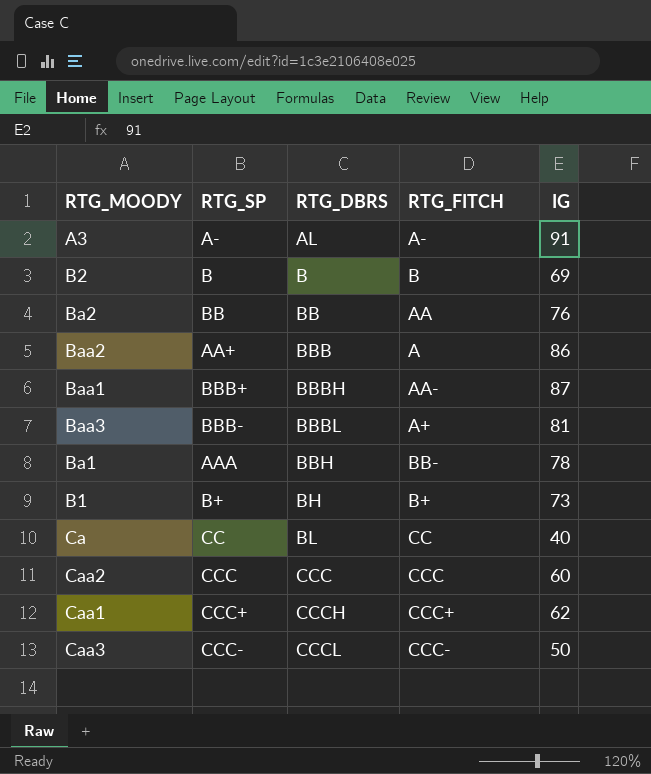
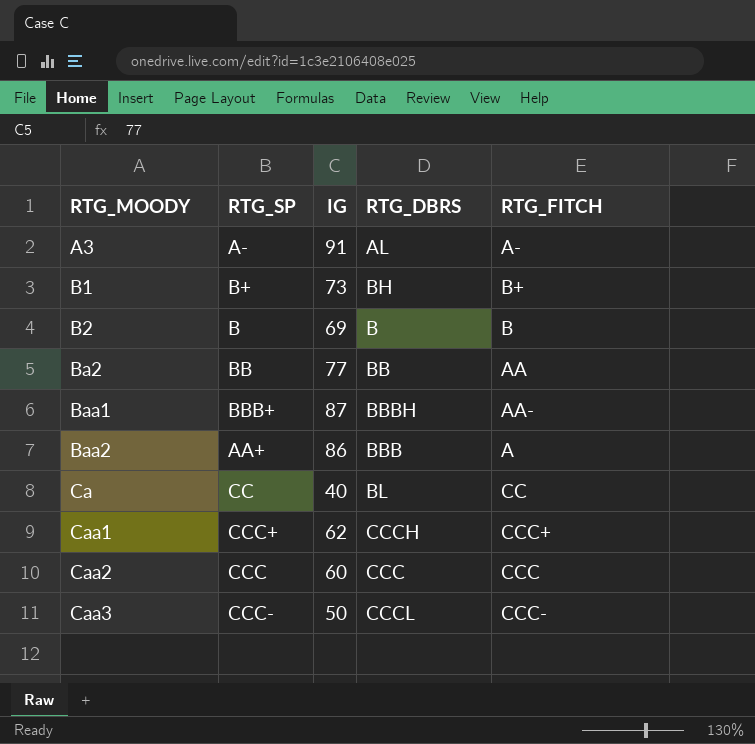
row order: RTG_DBRS ascending -> RTG_MOODY ascending
column IG | position: 5 -> 3
row Baa3: BBB- | BBBL | A+ | 81 -> none
row Ba1: AAA | BBH | BB- | 78 -> none
Ba2 | IG: 76 -> 77

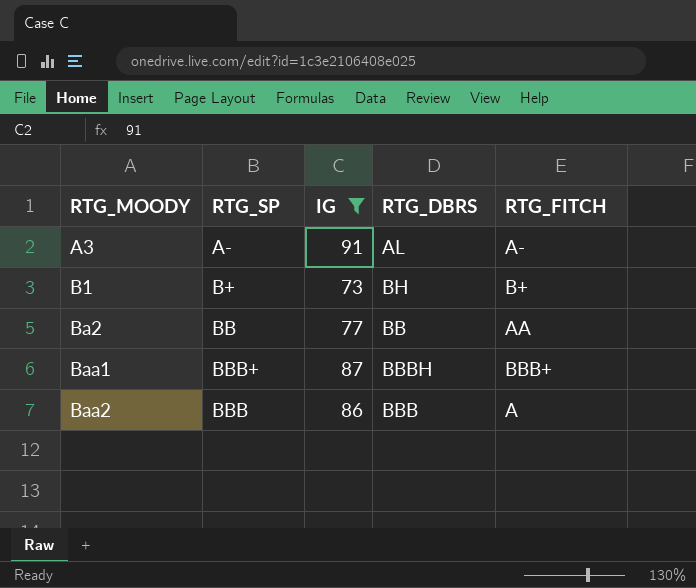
filter: none -> IG >= 73
Baa1 | RTG_FITCH: AA- -> BBB+
Baa2 | RTG_SP: AA+ -> BBB

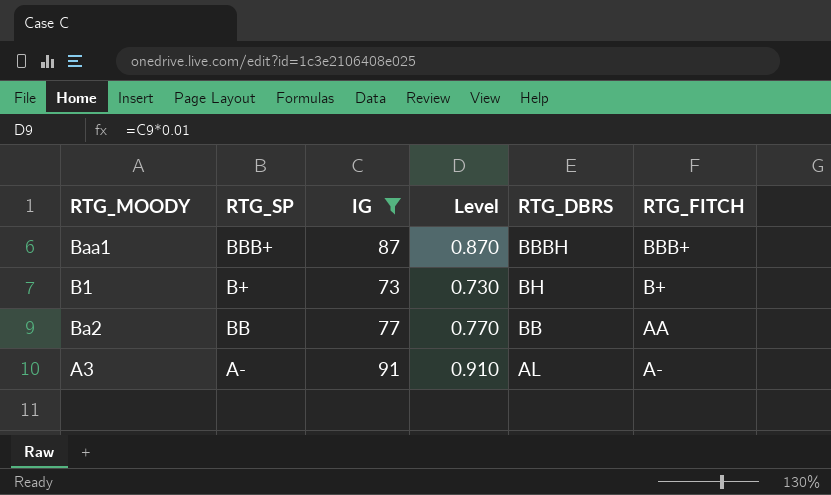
row order: RTG_MOODY ascending -> RTG_FITCH descending
column Level | formula: none -> [IG] * 0.01
row Baa2: BBB | 86 | BBB | A -> none

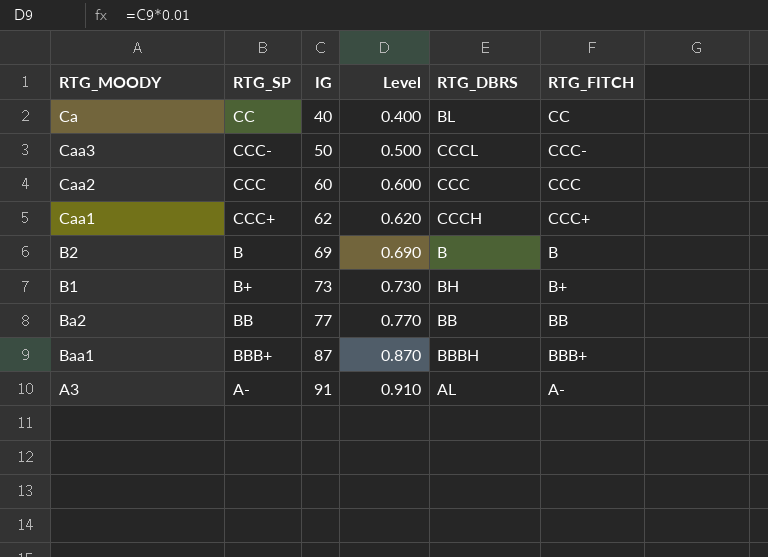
filter: IG >= 73 -> none
row order: RTG_FITCH descending -> IG ascending
Ba2 | RTG_FITCH: AA -> BB

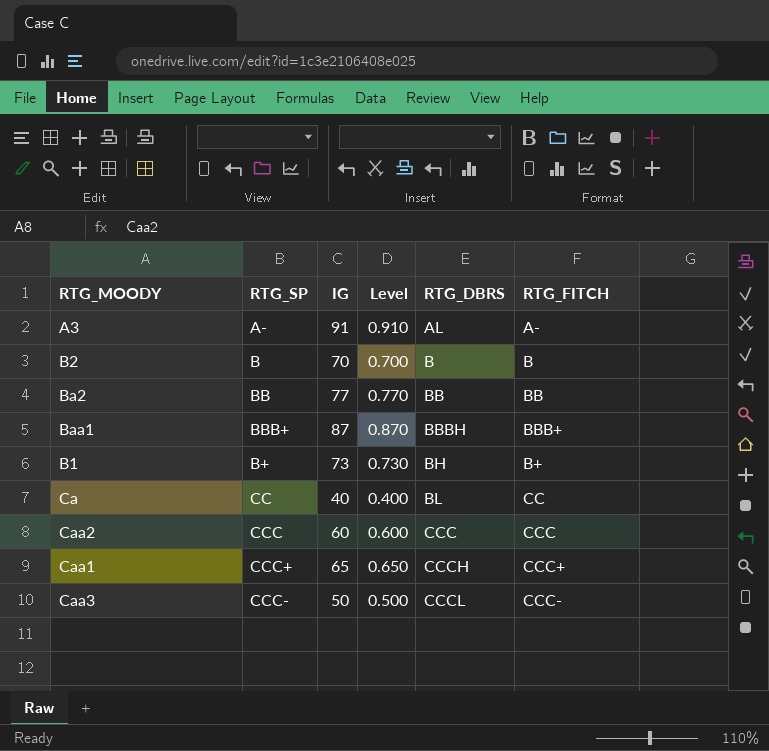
row order: IG ascending -> RTG_DBRS ascending
B2 | IG: 69 -> 70
B2 | Level: 0.690 -> 0.700
Caa1 | IG: 62 -> 65
Caa1 | Level: 0.620 -> 0.650

